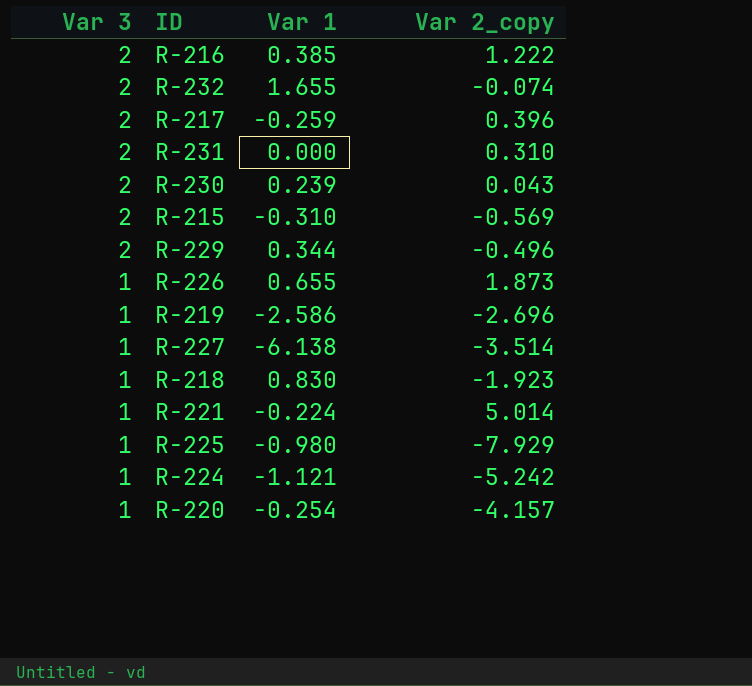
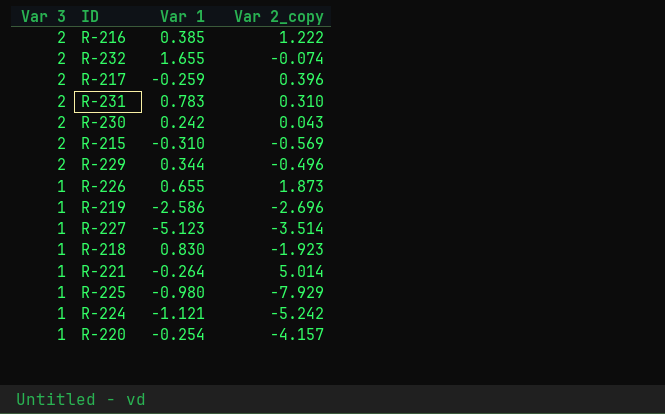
R-231 | Var 1: 0.000 -> 0.783
R-230 | Var 1: 0.239 -> 0.242
R-227 | Var 1: -6.138 -> -5.123
R-221 | Var 1: -0.224 -> -0.264

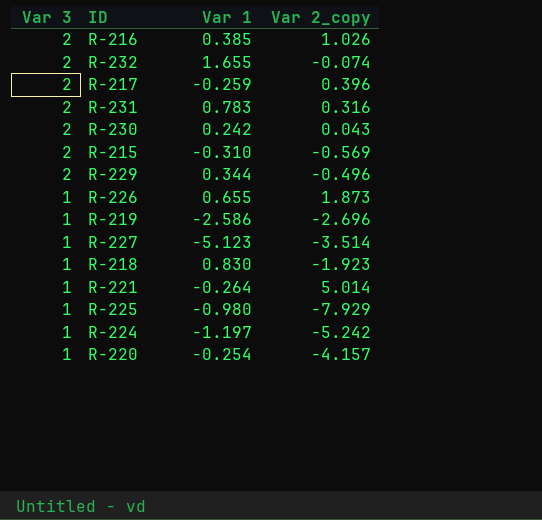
R-216 | Var 2_copy: 1.222 -> 1.026
R-231 | Var 2_copy: 0.310 -> 0.316
R-224 | Var 1: -1.121 -> -1.197

